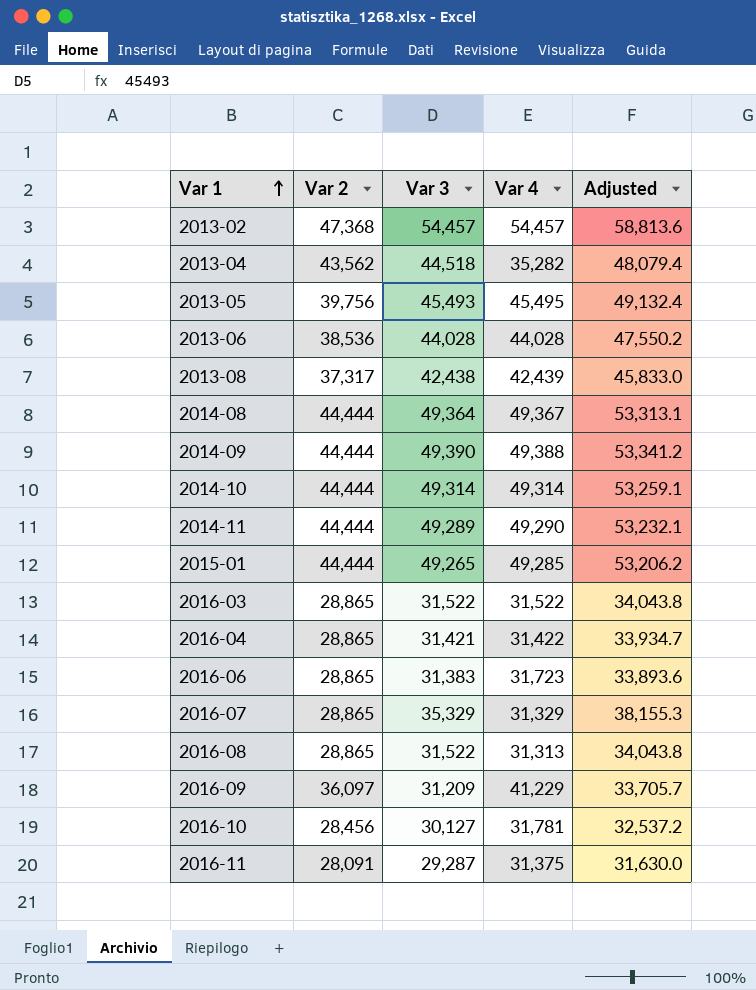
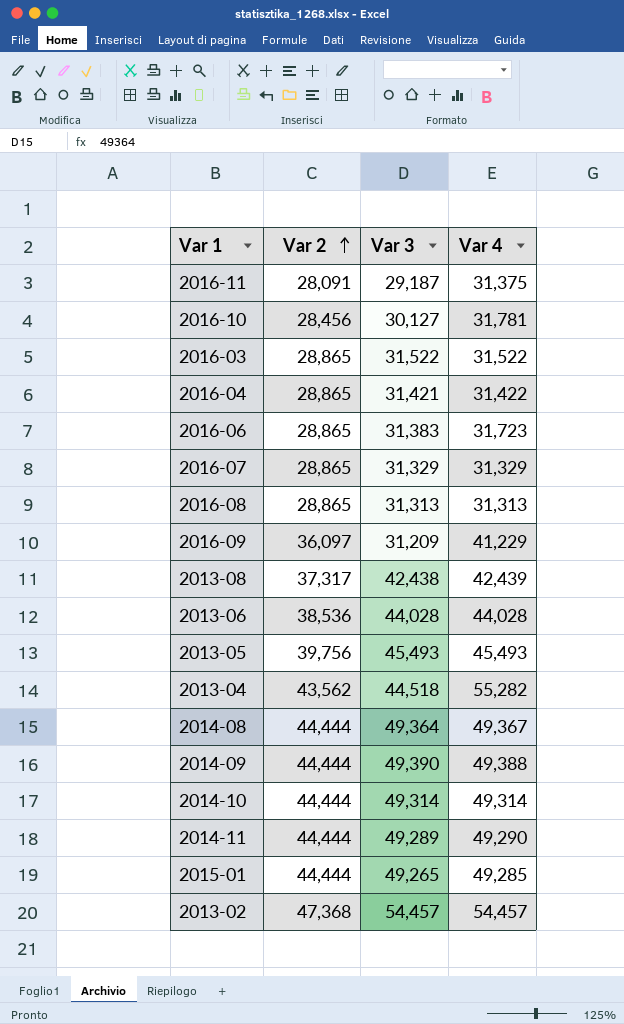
row order: Var 1 ascending -> Var 2 ascending
column Adjusted | formula: [Var 3] * 1.08 -> none
2016-11 | Var 3: 29,287 -> 29,187
2016-07 | Var 3: 35,329 -> 31,329
2016-08 | Var 3: 31,522 -> 31,313
2013-05 | Var 4: 45,495 -> 45,493
2013-04 | Var 4: 35,282 -> 55,282

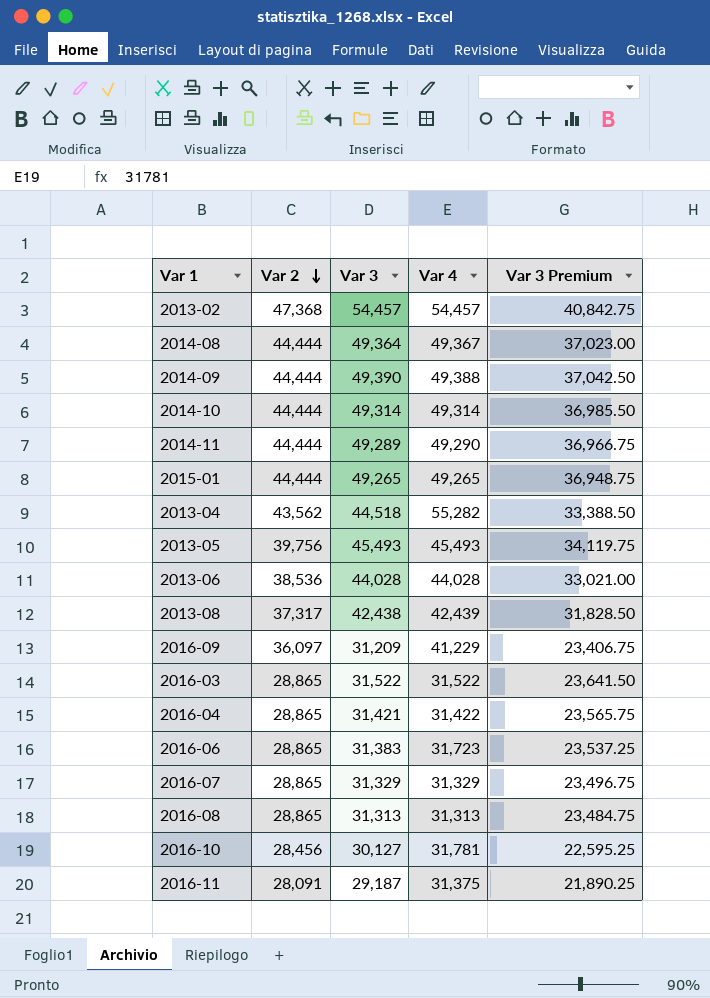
row order: Var 2 ascending -> Var 2 descending
column Var 3 Premium | formula: none -> [Var 3] * 0.75
2015-01 | Var 4: 49,285 -> 49,265

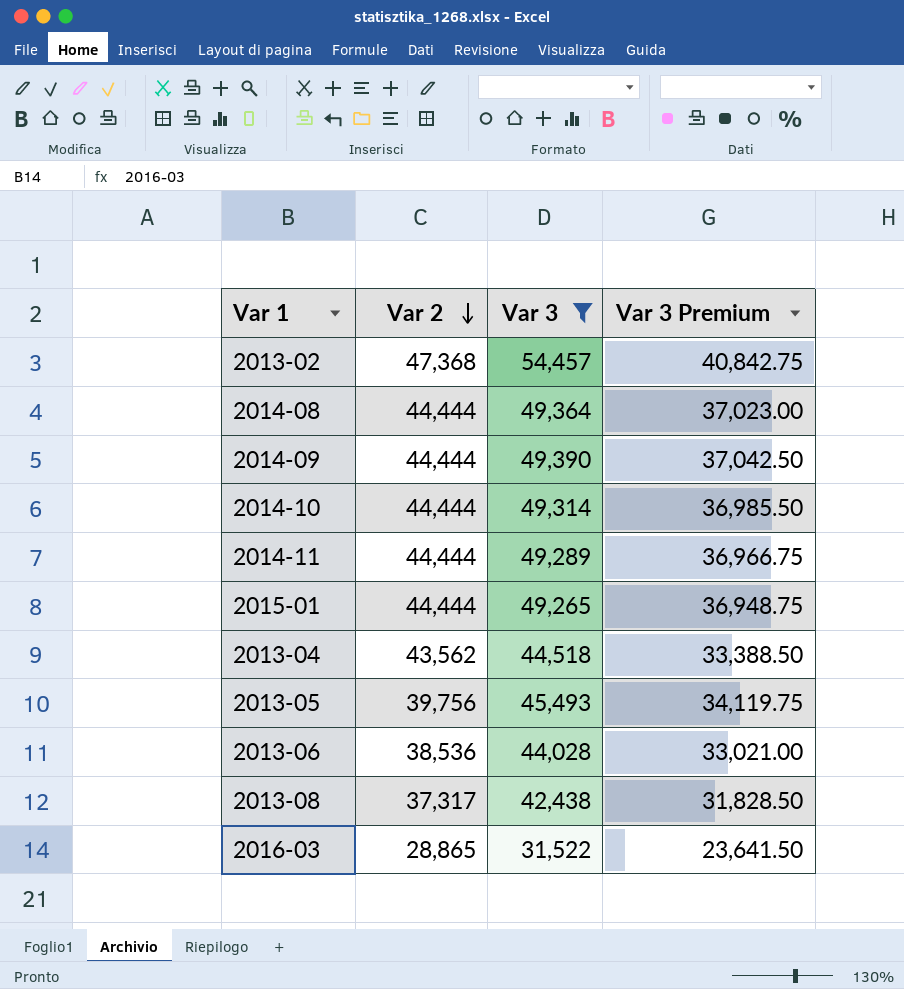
filter: none -> Var 3 >= 31,522
column Var 4 | position: 4 -> none

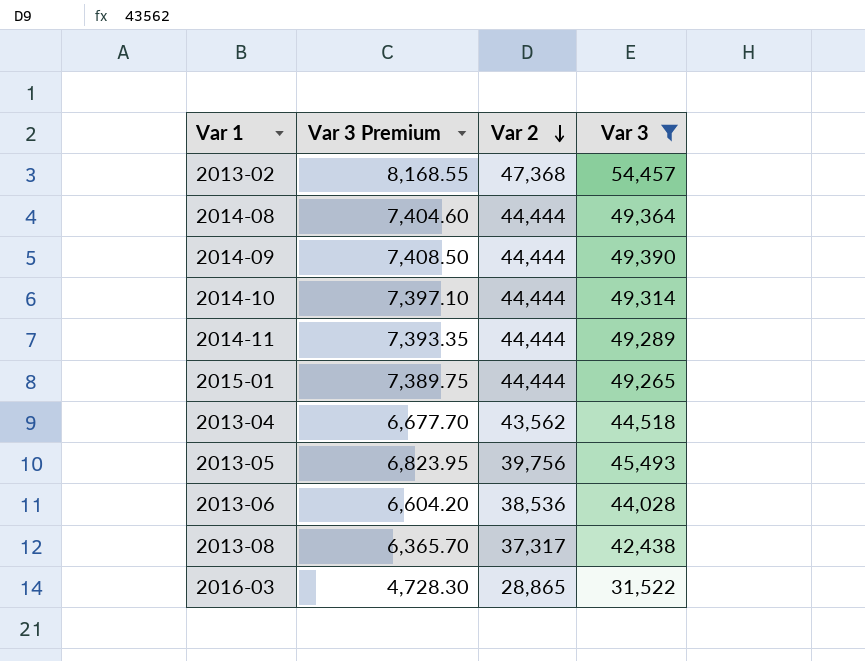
column Var 3 Premium | formula: [Var 3] * 0.75 -> [Var 3] * 0.15
column Var 3 Premium | position: 4 -> 2

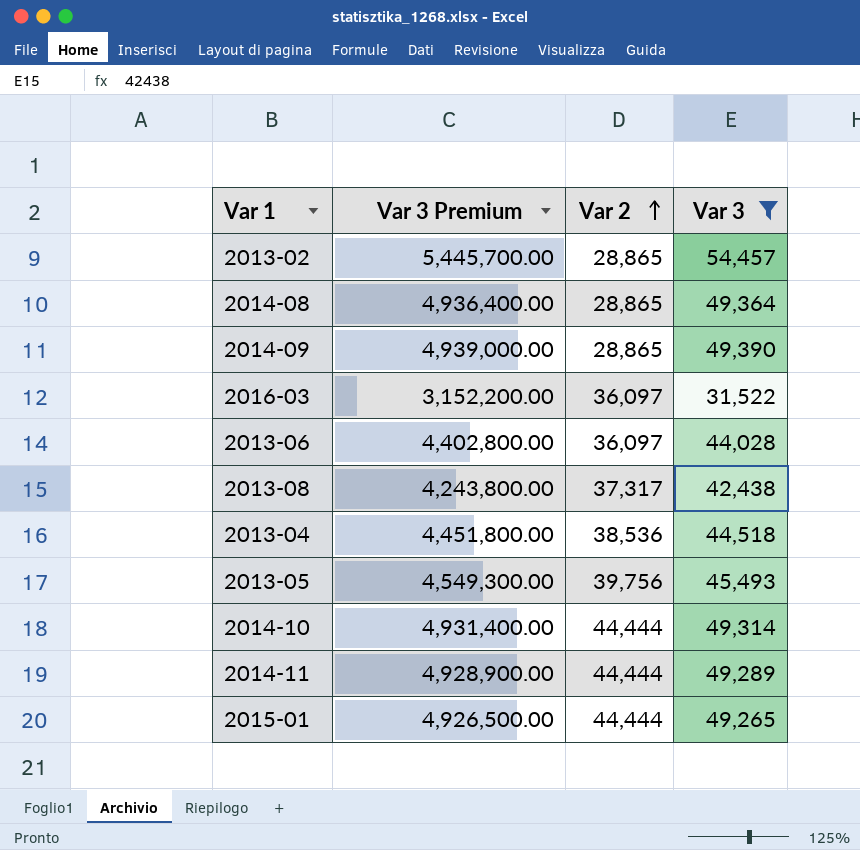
row order: Var 2 descending -> Var 2 ascending
column Var 3 Premium | formula: [Var 3] * 0.15 -> [Var 3] * 100
2013-02 | Var 2: 47,368 -> 28,865
2014-08 | Var 2: 44,444 -> 28,865
2014-09 | Var 2: 44,444 -> 28,865
2016-03 | Var 2: 28,865 -> 36,097
2013-06 | Var 2: 38,536 -> 36,097
2013-04 | Var 2: 43,562 -> 38,536

